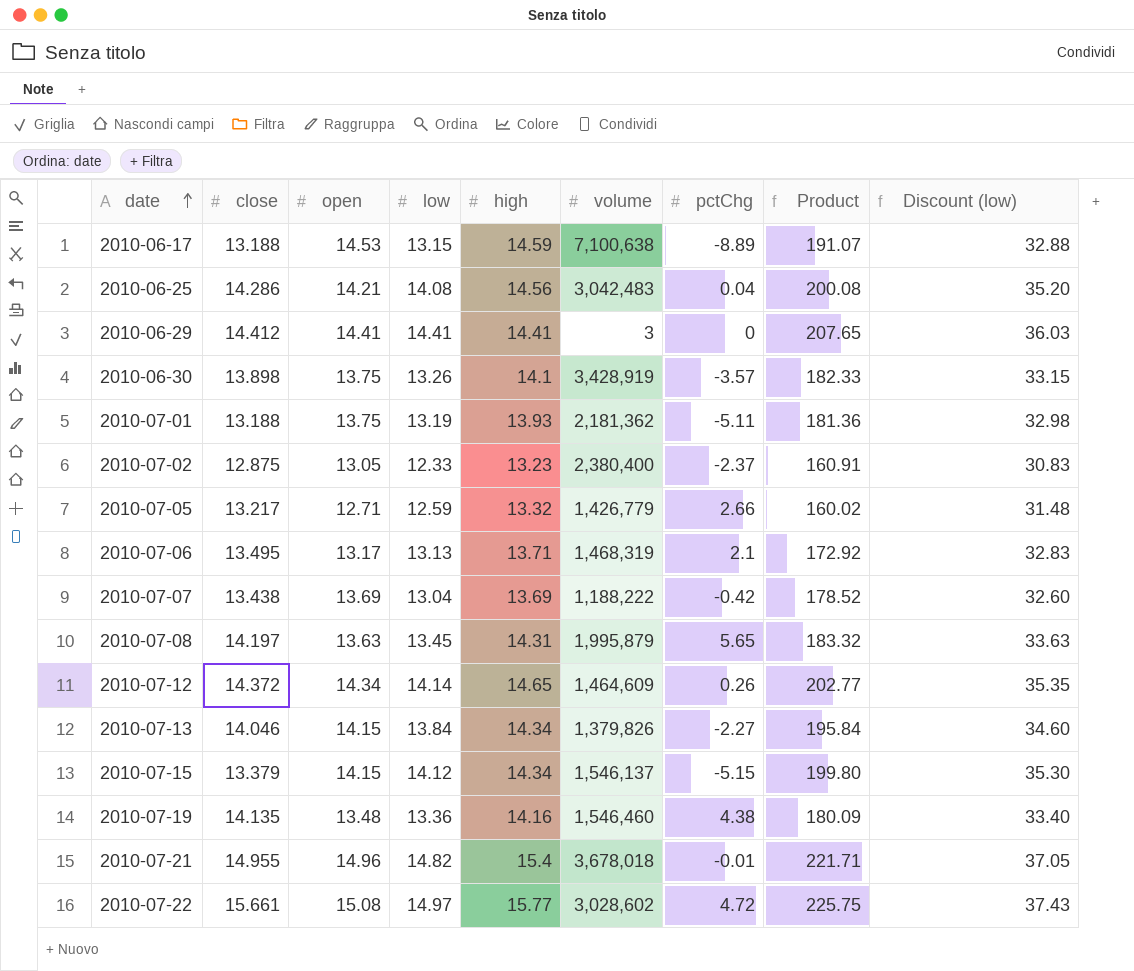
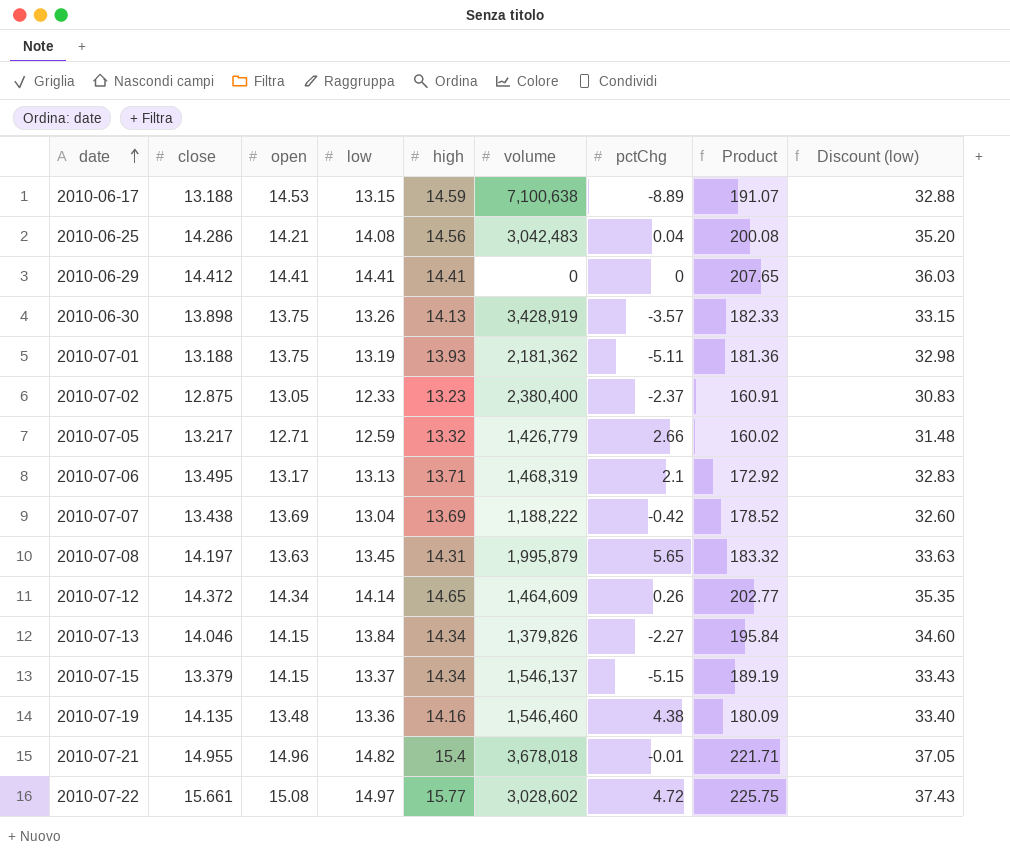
2010-06-29 | volume: 3 -> 0
2010-06-30 | high: 14.1 -> 14.13
2010-07-15 | low: 14.12 -> 13.37
2010-07-15 | Product: 199.80 -> 189.19
2010-07-15 | Discount (low): 35.30 -> 33.43

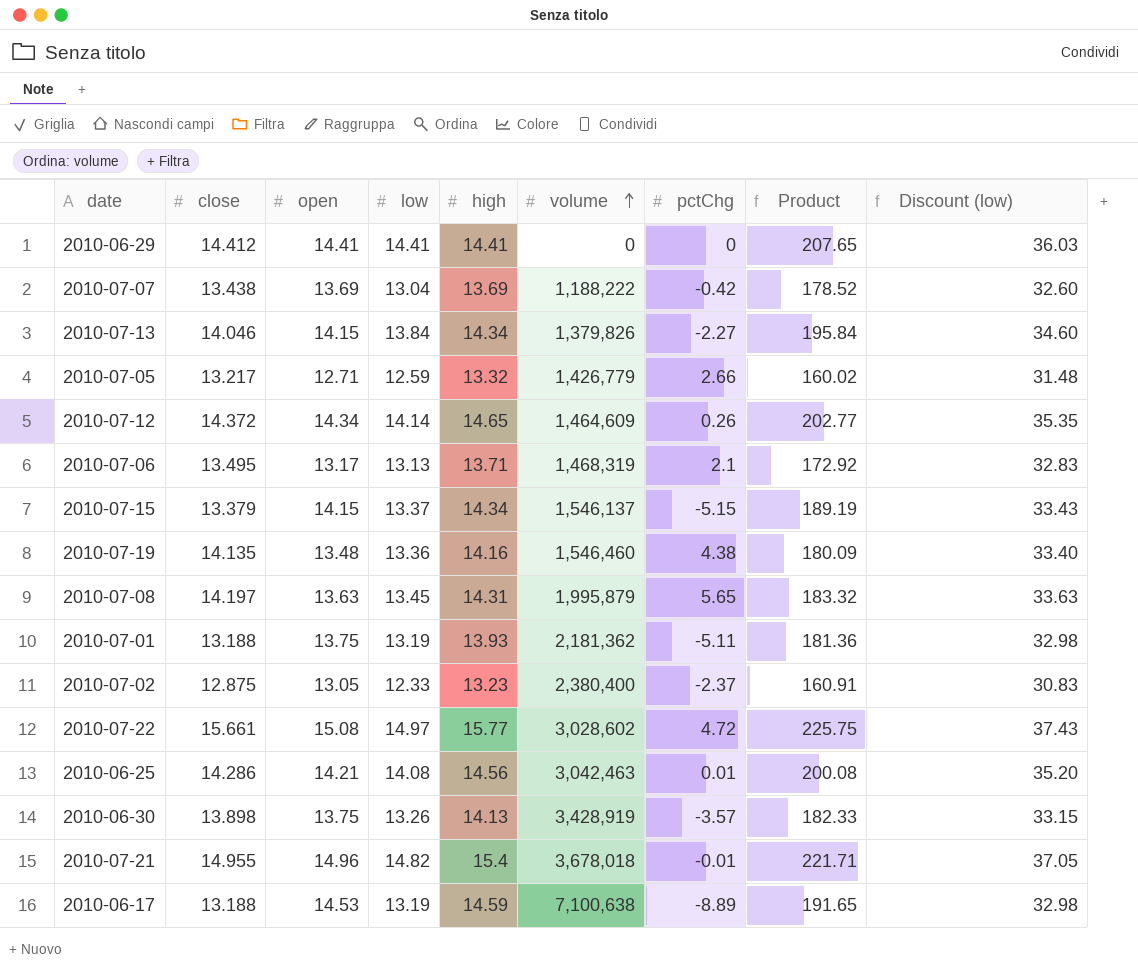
row order: date ascending -> volume ascending
2010-06-25 | volume: 3,042,483 -> 3,042,463
2010-06-25 | pctChg: 0.04 -> 0.01
2010-06-17 | low: 13.15 -> 13.19
2010-06-17 | Product: 191.07 -> 191.65
2010-06-17 | Discount (low): 32.88 -> 32.98

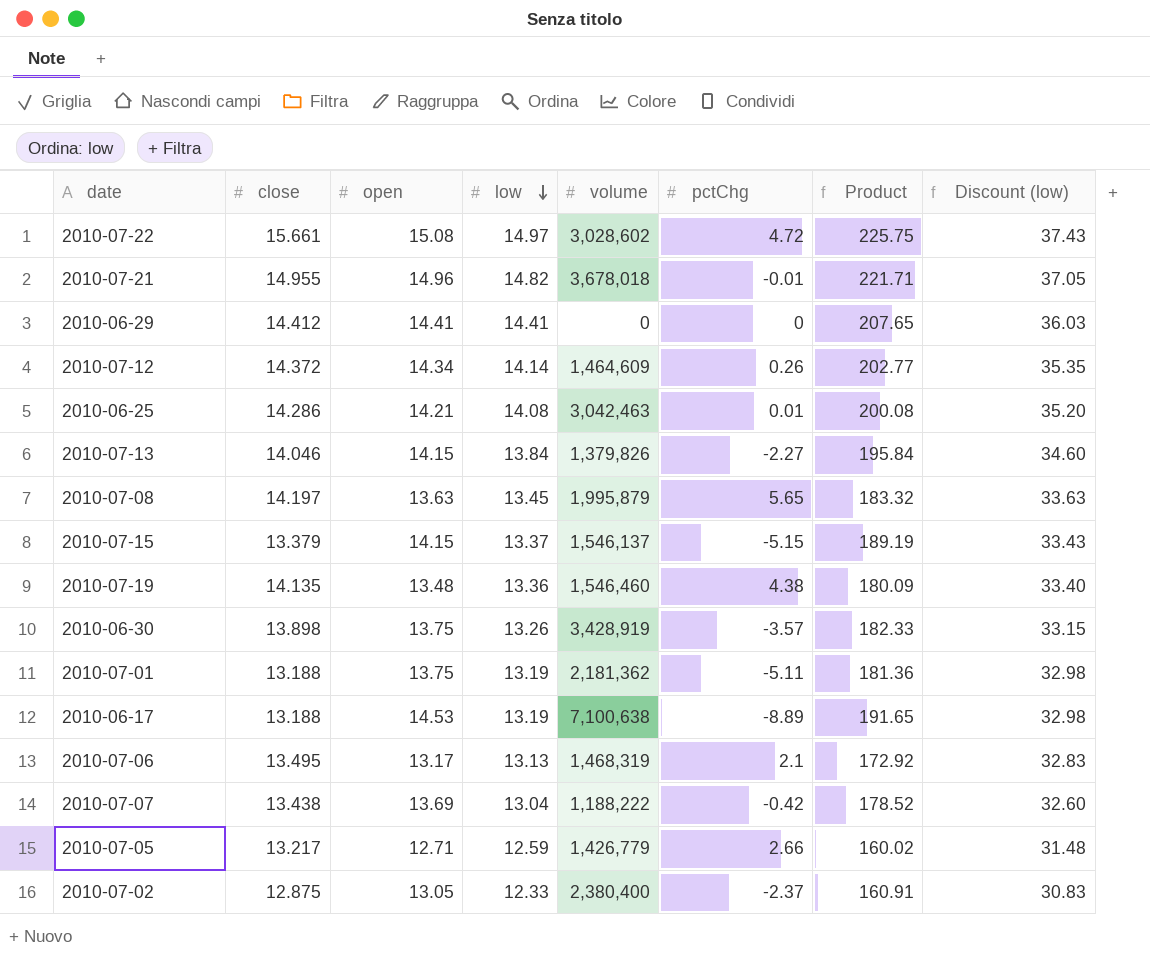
row order: volume ascending -> low descending
column high | position: 5 -> none

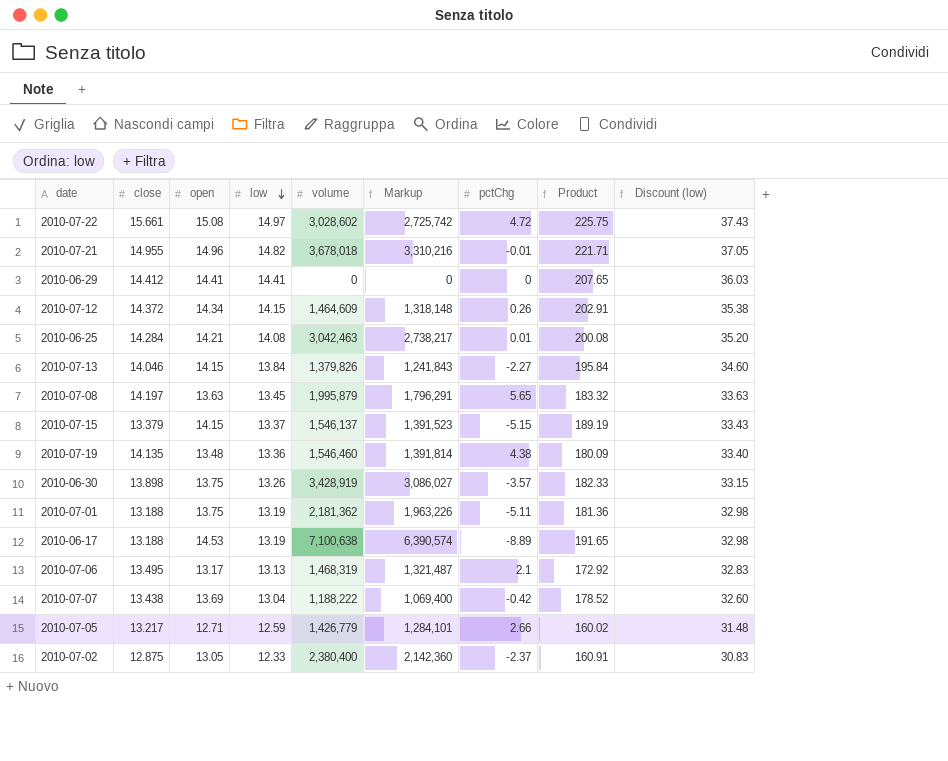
column Markup | formula: none -> [volume] * 0.9
2010-07-12 | low: 14.14 -> 14.15
2010-07-12 | Product: 202.77 -> 202.91
2010-07-12 | Discount (low): 35.35 -> 35.38
2010-06-25 | close: 14.286 -> 14.284

